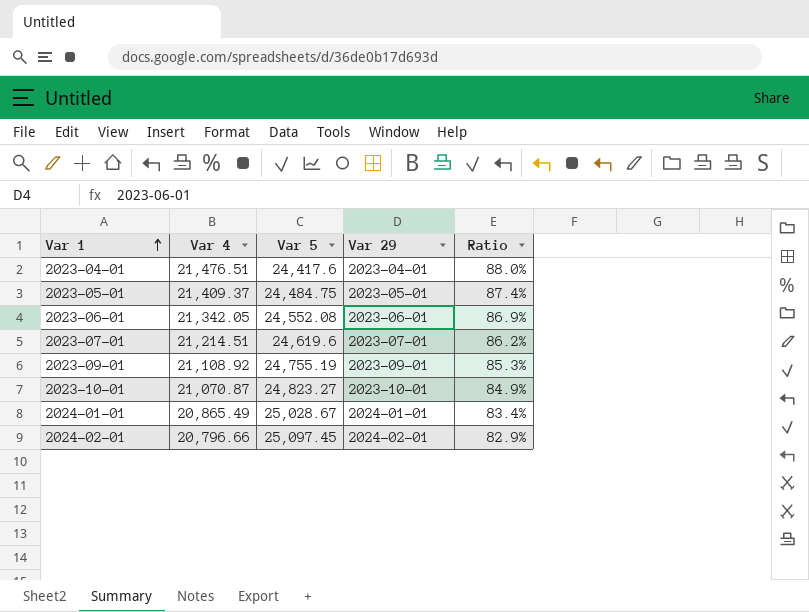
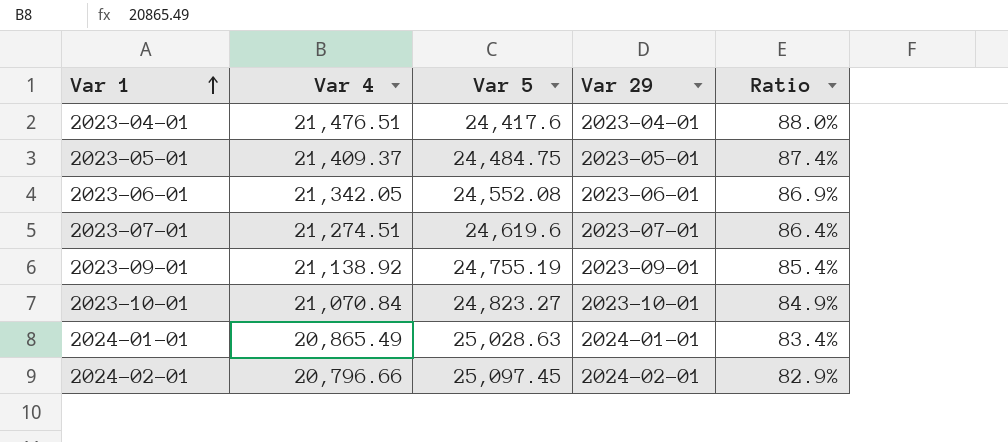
2023-07-01 | Var 4: 21,214.51 -> 21,274.51
2023-07-01 | Ratio: 86.2% -> 86.4%
2023-09-01 | Var 4: 21,108.92 -> 21,138.92
2023-09-01 | Ratio: 85.3% -> 85.4%
2023-10-01 | Var 4: 21,070.87 -> 21,070.84
2024-01-01 | Var 5: 25,028.67 -> 25,028.63

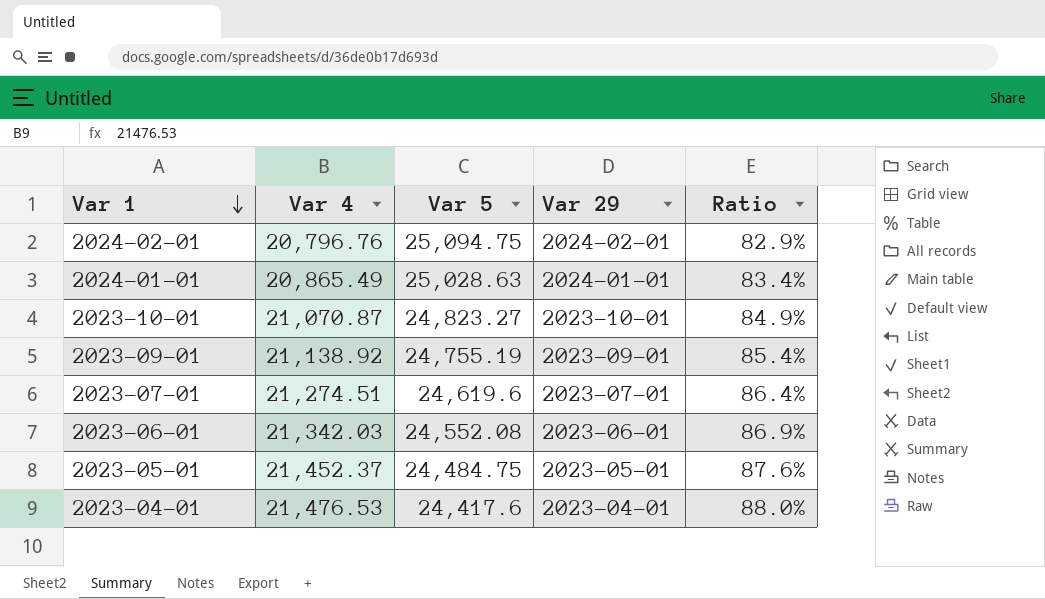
row order: Var 1 ascending -> Var 1 descending
2024-02-01 | Var 4: 20,796.66 -> 20,796.76
2024-02-01 | Var 5: 25,097.45 -> 25,094.75
2023-10-01 | Var 4: 21,070.84 -> 21,070.87
2023-06-01 | Var 4: 21,342.05 -> 21,342.03
2023-05-01 | Var 4: 21,409.37 -> 21,452.37
2023-05-01 | Ratio: 87.4% -> 87.6%
2023-04-01 | Var 4: 21,476.51 -> 21,476.53

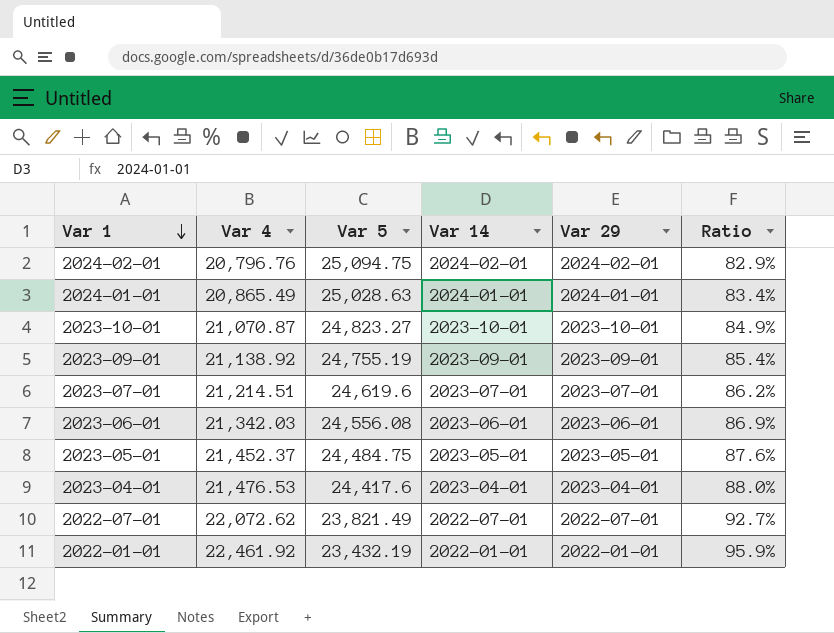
column Var 14 | position: none -> 4
2023-07-01 | Var 4: 21,274.51 -> 21,214.51
2023-07-01 | Ratio: 86.4% -> 86.2%
2023-06-01 | Var 5: 24,552.08 -> 24,556.08
row 2022-07-01: none -> 22,072.62 | 23,821.49 | 2022-07-01 | 2022-07-01 | 92.7%
row 2022-01-01: none -> 22,461.92 | 23,432.19 | 2022-01-01 | 2022-01-01 | 95.9%

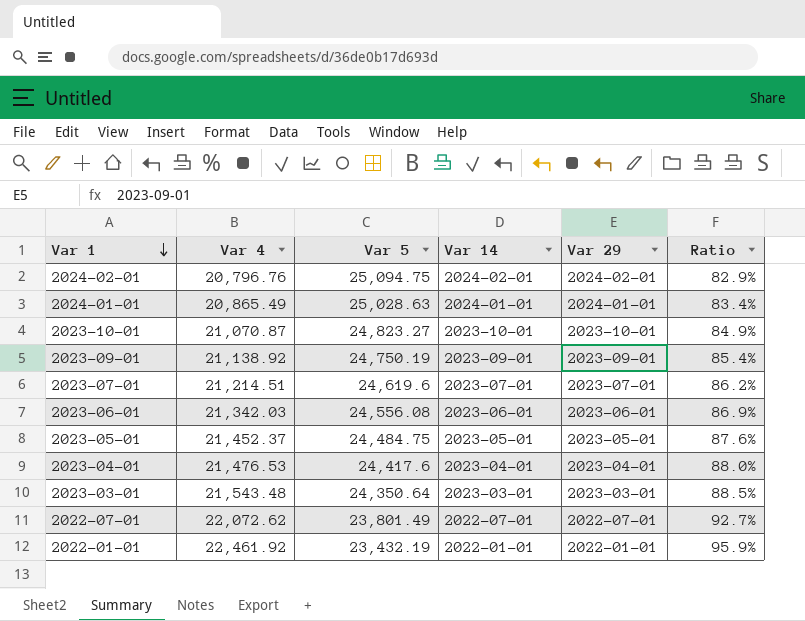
2023-09-01 | Var 5: 24,755.19 -> 24,750.19
row 2023-03-01: none -> 21,543.48 | 24,350.64 | 2023-03-01 | 2023-03-01 | 88.5%
2022-07-01 | Var 5: 23,821.49 -> 23,801.49

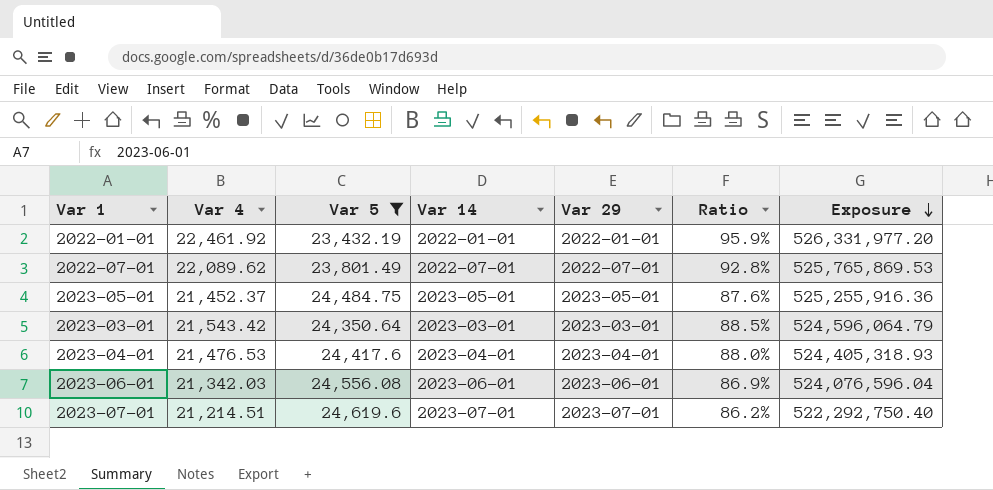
filter: none -> Var 5 <= 24,619.6
row order: Var 1 descending -> Exposure descending
column Exposure | formula: none -> [Var 4] * [Var 5]
2022-07-01 | Var 4: 22,072.62 -> 22,089.62
2022-07-01 | Ratio: 92.7% -> 92.8%
2023-03-01 | Var 4: 21,543.48 -> 21,543.42

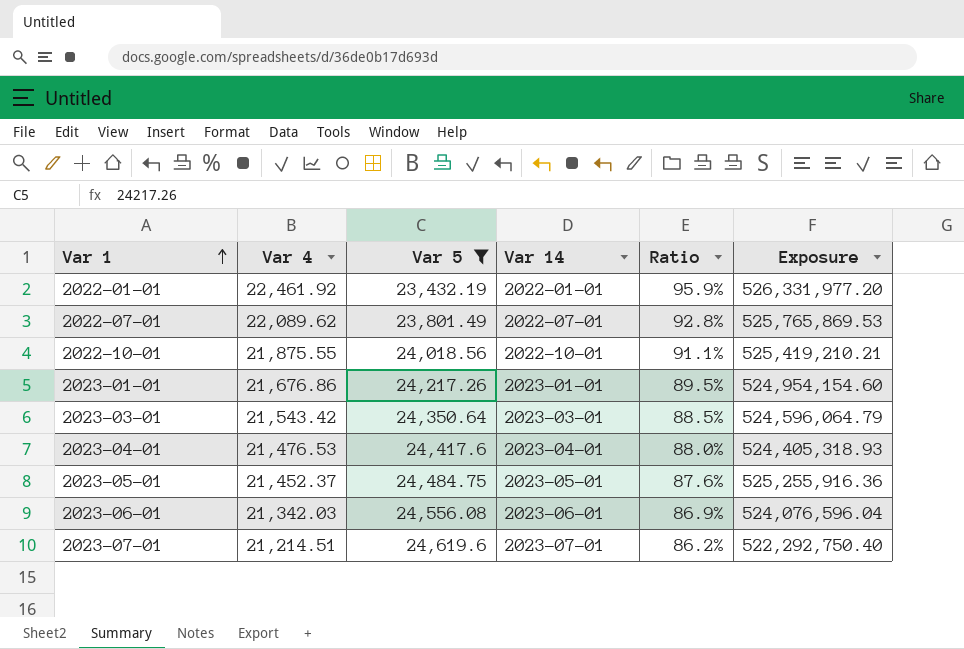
row order: Exposure descending -> Var 1 ascending
column Var 29 | position: 5 -> none
row 2022-10-01: none -> 21,875.55 | 24,018.56 | 2022-10-01 | 91.1% | 525,419,210.21
row 2023-01-01: none -> 21,676.86 | 24,217.26 | 2023-01-01 | 89.5% | 524,954,154.60

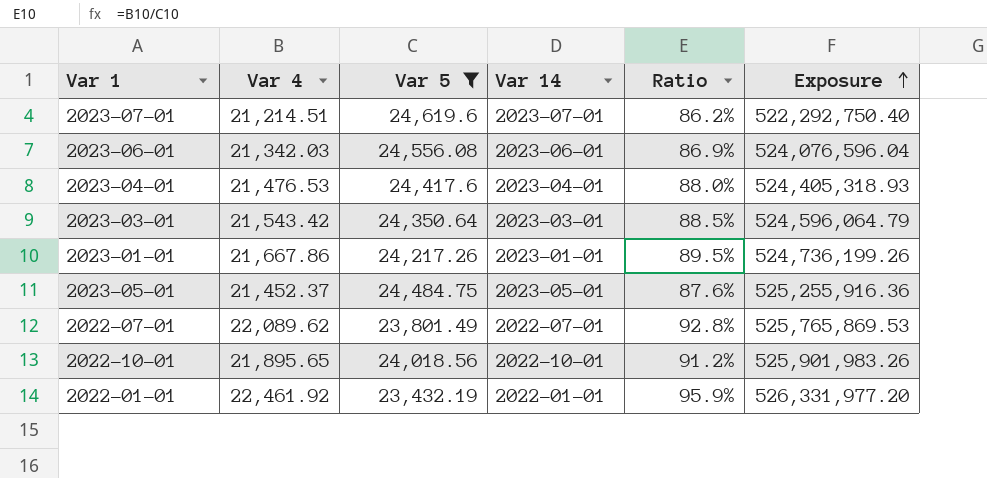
row order: Var 1 ascending -> Exposure ascending
2023-01-01 | Var 4: 21,676.86 -> 21,667.86
2023-01-01 | Exposure: 524,954,154.60 -> 524,736,199.26
2022-10-01 | Var 4: 21,875.55 -> 21,895.65
2022-10-01 | Ratio: 91.1% -> 91.2%
2022-10-01 | Exposure: 525,419,210.21 -> 525,901,983.26

